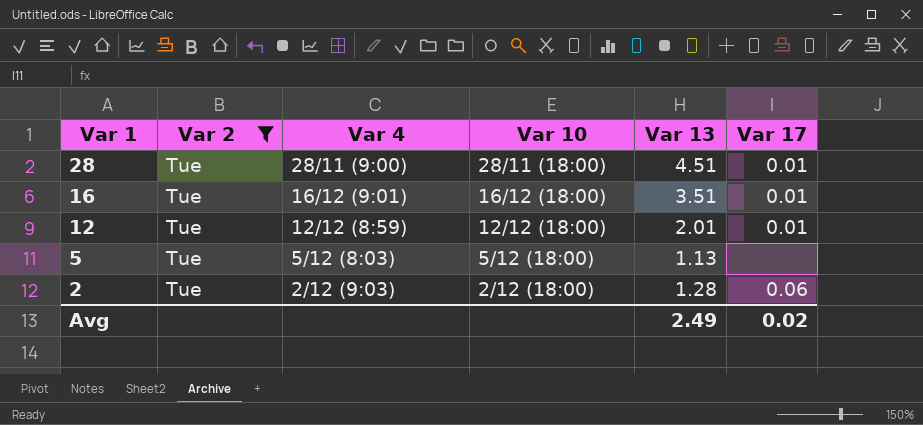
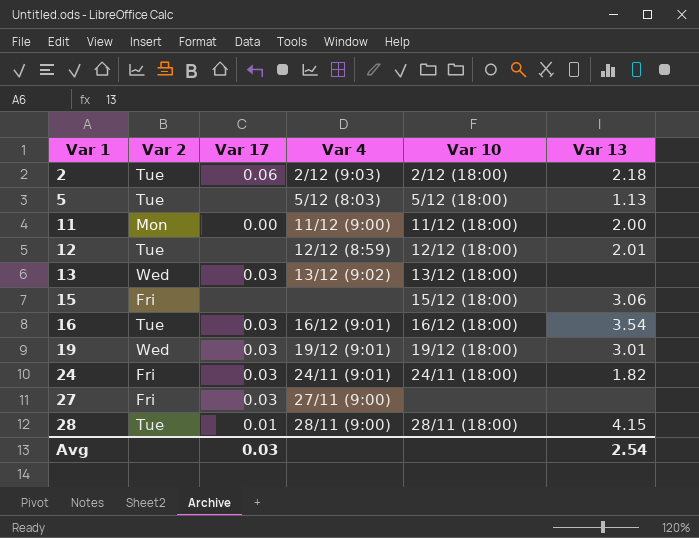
filter: Var 2 = Tue -> none
row order: Var 1 descending -> Var 1 ascending
column Var 17 | position: 6 -> 3
2 | Var 13: 1.28 -> 2.18
12 | Var 17: 0.01 -> none
16 | Var 17: 0.01 -> 0.03
16 | Var 13: 3.51 -> 3.54
28 | Var 13: 4.51 -> 4.15
Avg | Var 17: 0.02 -> 0.03
Avg | Var 13: 2.49 -> 2.54

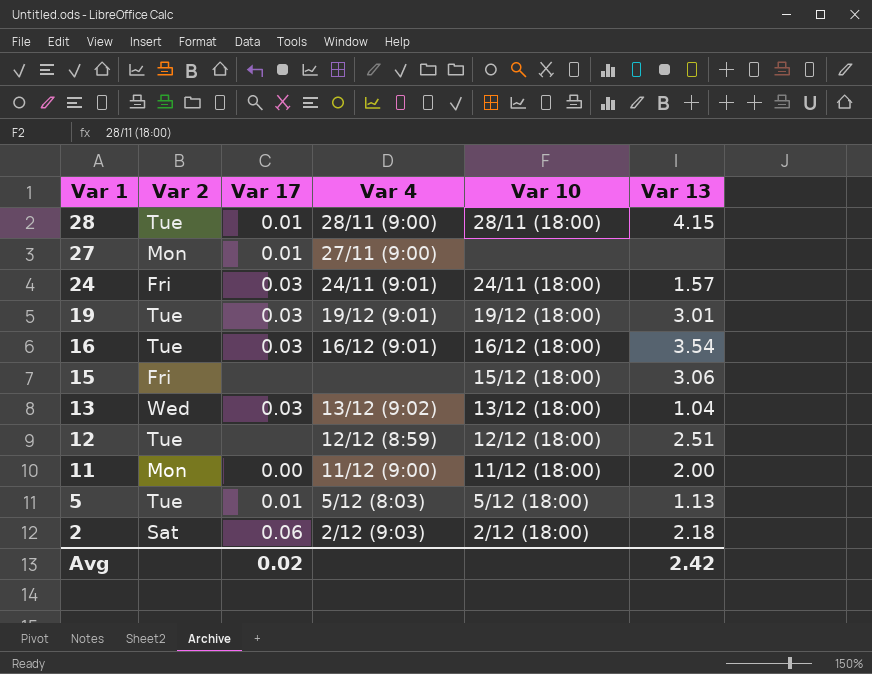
row order: Var 1 ascending -> Var 1 descending
27 | Var 2: Fri -> Mon
27 | Var 17: 0.03 -> 0.01
24 | Var 13: 1.82 -> 1.57
19 | Var 2: Wed -> Tue
13 | Var 13: none -> 1.04
12 | Var 13: 2.01 -> 2.51
5 | Var 17: none -> 0.01
2 | Var 2: Tue -> Sat
Avg | Var 17: 0.03 -> 0.02
Avg | Var 13: 2.54 -> 2.42

